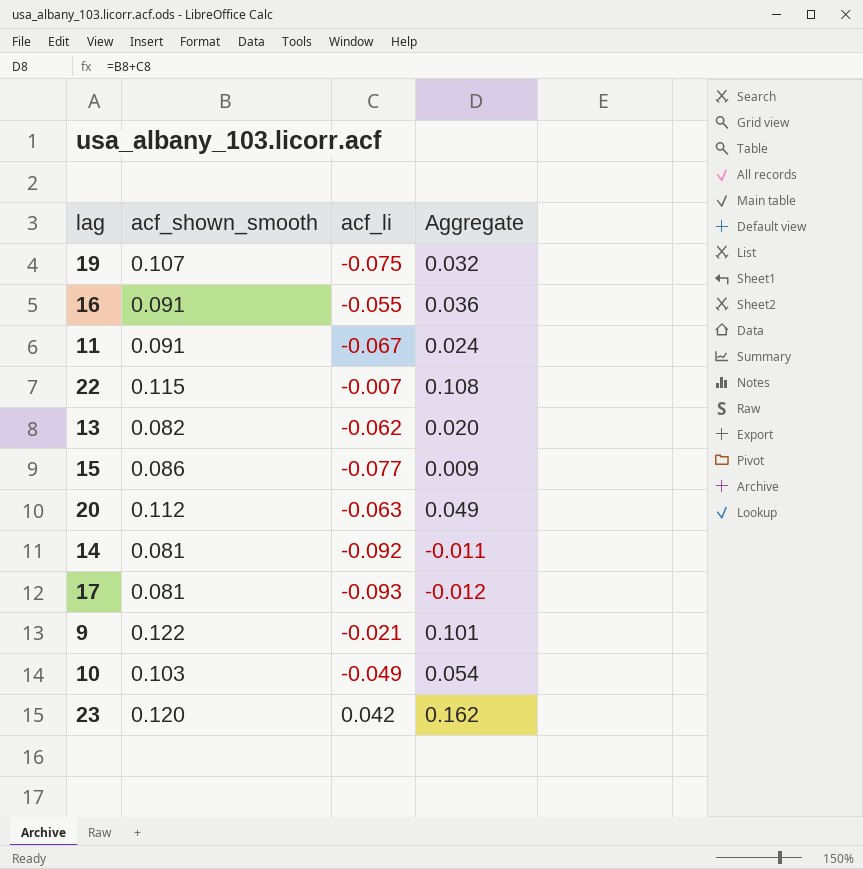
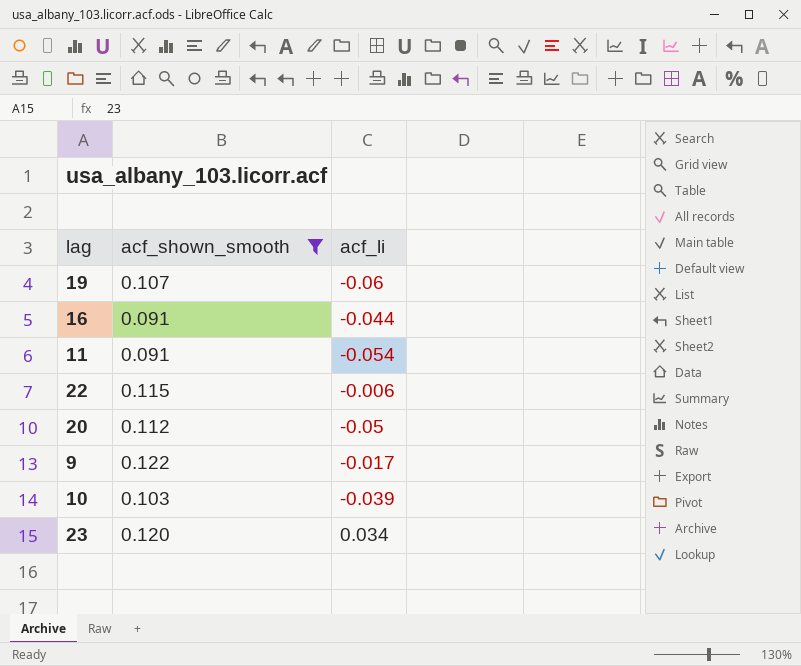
filter: none -> acf_shown_smooth >= 0.091
column Aggregate | formula: [acf_shown_smooth] + [acf_li] -> none
19 | acf_li: -0.075 -> -0.06
16 | acf_li: -0.055 -> -0.044
11 | acf_li: -0.067 -> -0.054
22 | acf_li: -0.007 -> -0.006
20 | acf_li: -0.063 -> -0.05
9 | acf_li: -0.021 -> -0.017
10 | acf_li: -0.049 -> -0.039
23 | acf_li: 0.042 -> 0.034

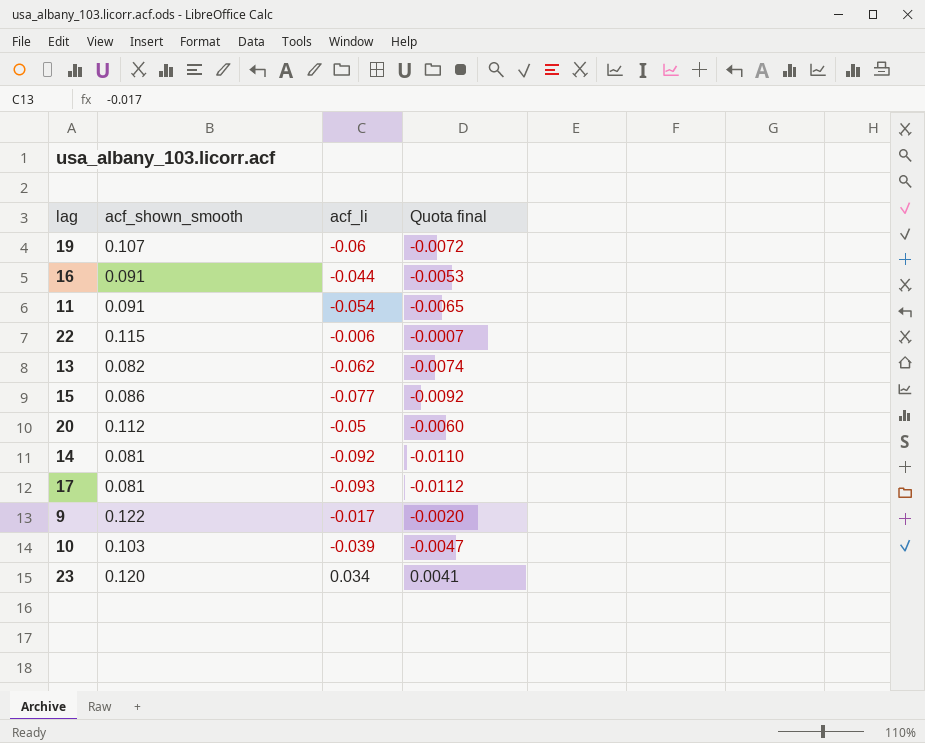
filter: acf_shown_smooth >= 0.091 -> none
column Quota final | formula: none -> [acf_li] * 0.12

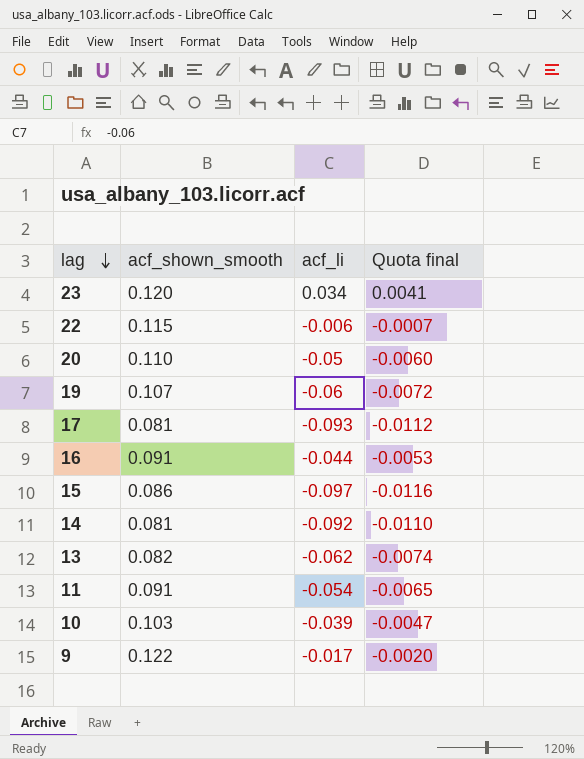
row order: none -> lag descending
20 | acf_shown_smooth: 0.112 -> 0.110
15 | acf_li: -0.077 -> -0.097
15 | Quota final: -0.0092 -> -0.0116

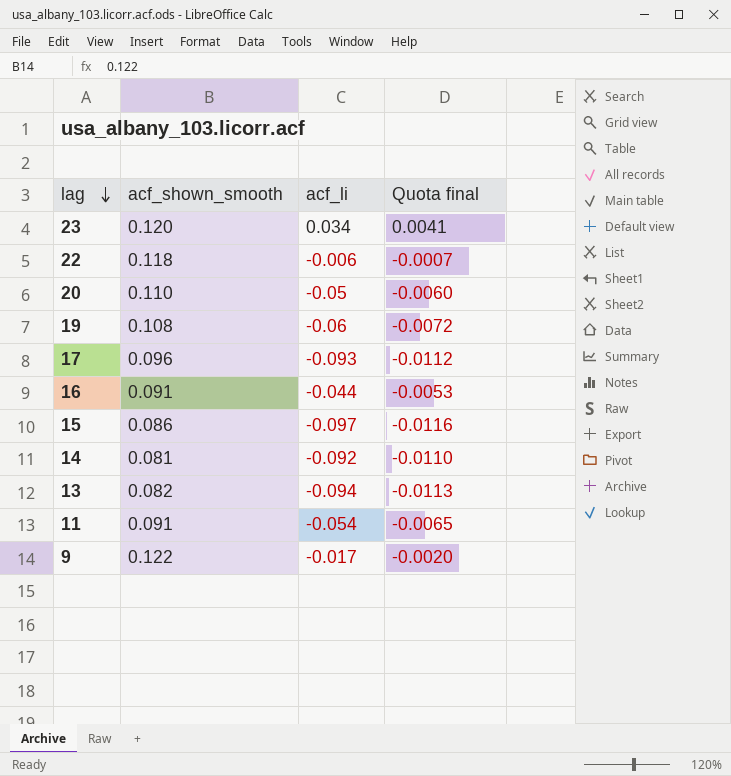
row 10: 0.103 | -0.039 | -0.0047 -> none
22 | acf_shown_smooth: 0.115 -> 0.118
19 | acf_shown_smooth: 0.107 -> 0.108
17 | acf_shown_smooth: 0.081 -> 0.096
13 | acf_li: -0.062 -> -0.094
13 | Quota final: -0.0074 -> -0.0113

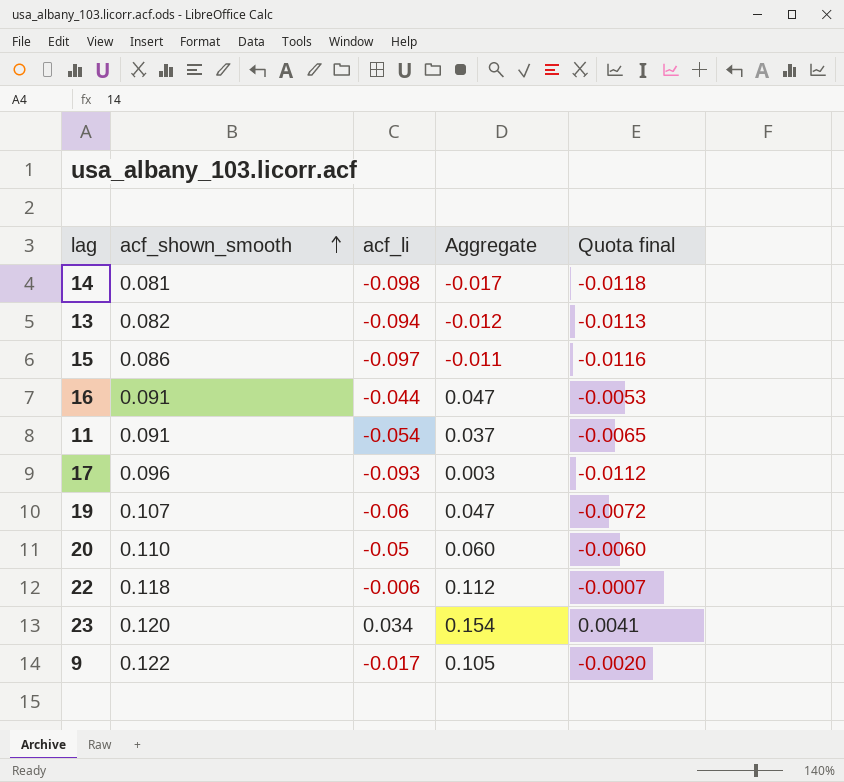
row order: lag descending -> acf_shown_smooth ascending
column Aggregate | formula: none -> [acf_shown_smooth] + [acf_li]
14 | acf_li: -0.092 -> -0.098
14 | Quota final: -0.0110 -> -0.0118
19 | acf_shown_smooth: 0.108 -> 0.107

